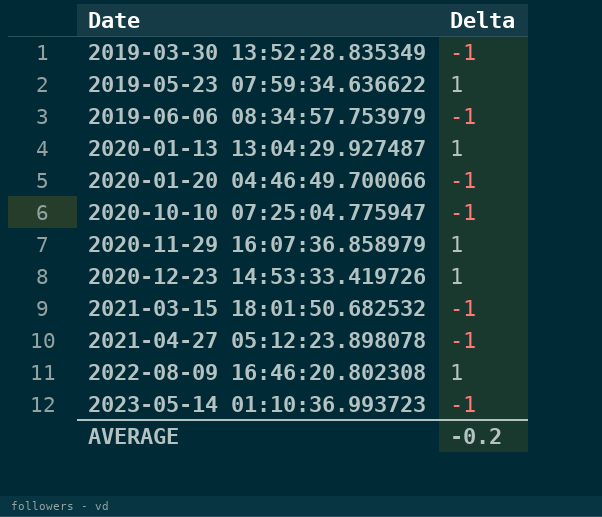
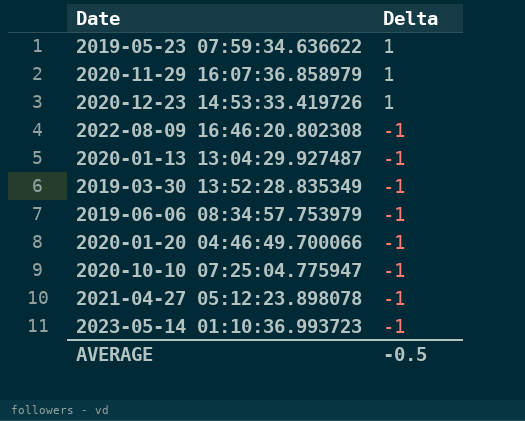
row order: Date ascending -> Delta descending
row 2021-03-15 18:01:50.682532: -1 -> none
2022-08-09 16:46:20.802308 | Delta: 1 -> -1
2020-01-13 13:04:29.927487 | Delta: 1 -> -1
AVERAGE | Delta: -0.2 -> -0.5

